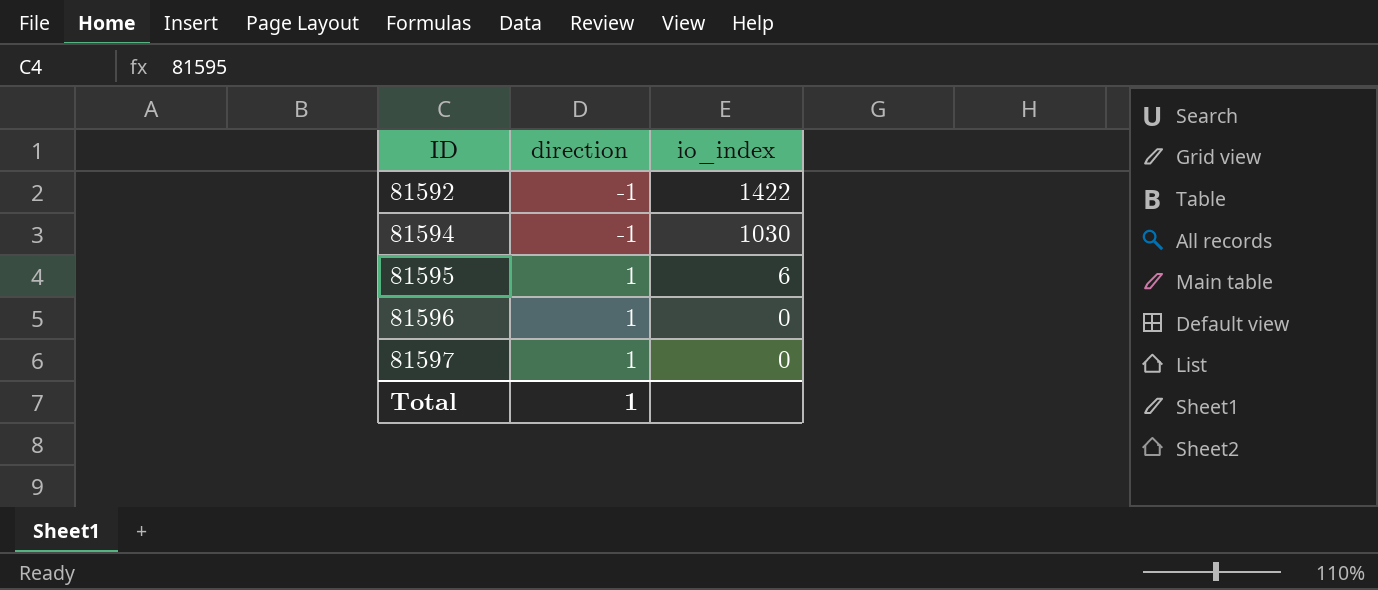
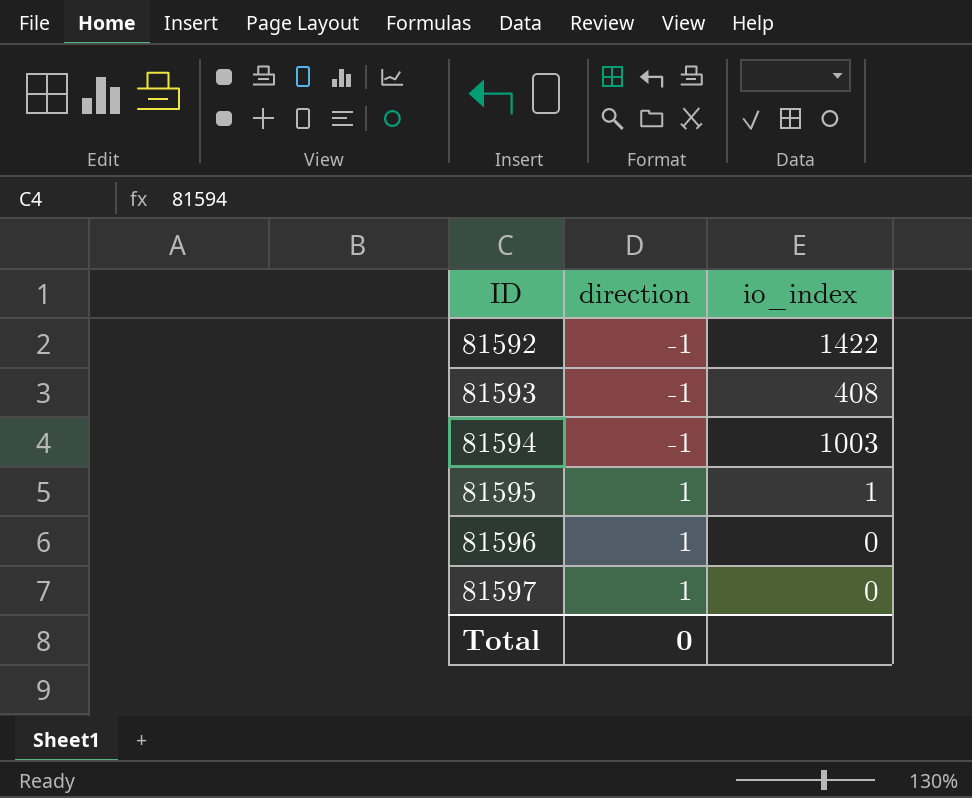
row 81593: none -> -1 | 408
81594 | io_index: 1030 -> 1003
81595 | io_index: 6 -> 1
Total | direction: 1 -> 0

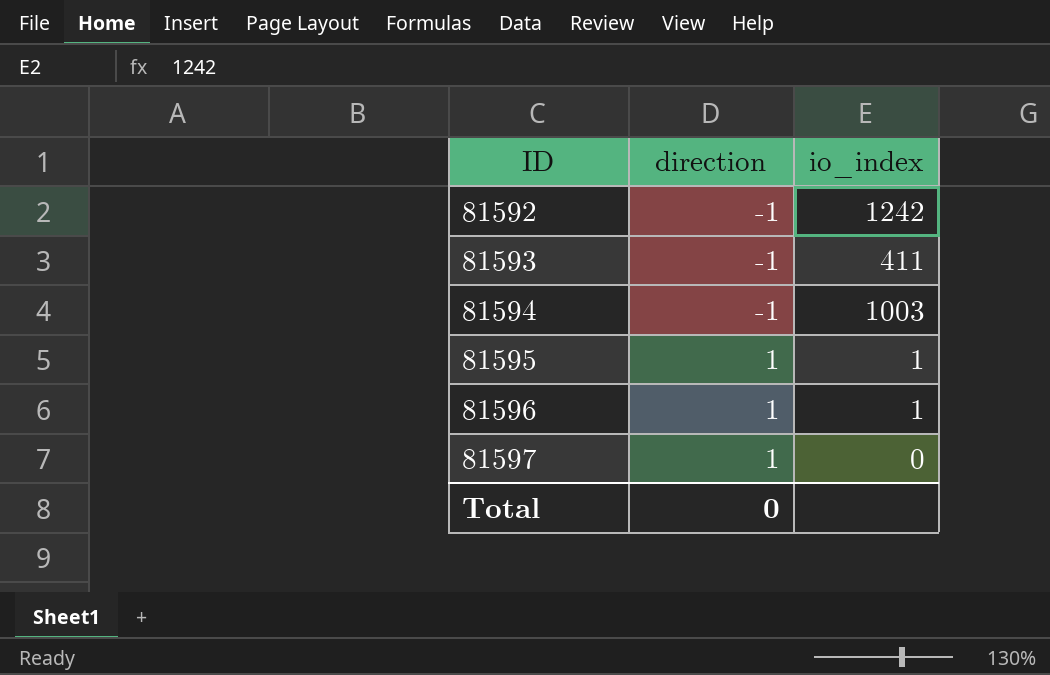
81592 | io_index: 1422 -> 1242
81593 | io_index: 408 -> 411
81596 | io_index: 0 -> 1

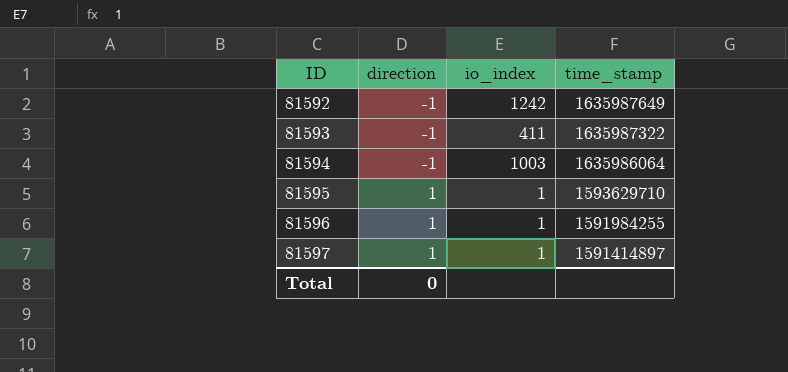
column time_stamp | position: none -> 4
81597 | io_index: 0 -> 1

